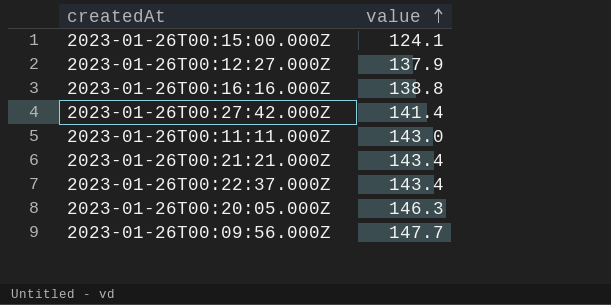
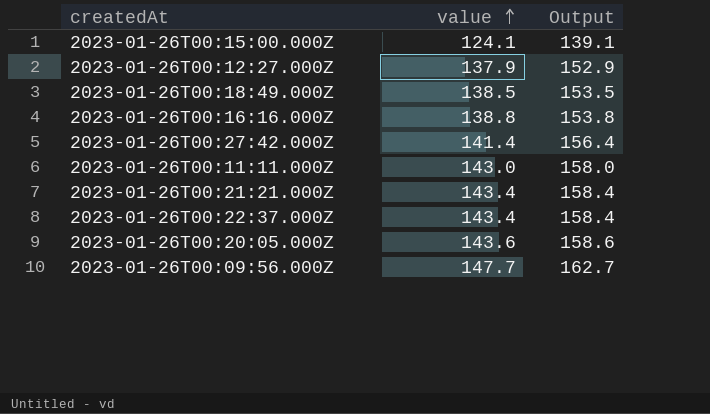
column Output | formula: none -> [value] + 15
row 2023-01-26T00:18:49.000Z: none -> 138.5 | 153.5
2023-01-26T00:20:05.000Z | value: 146.3 -> 143.6

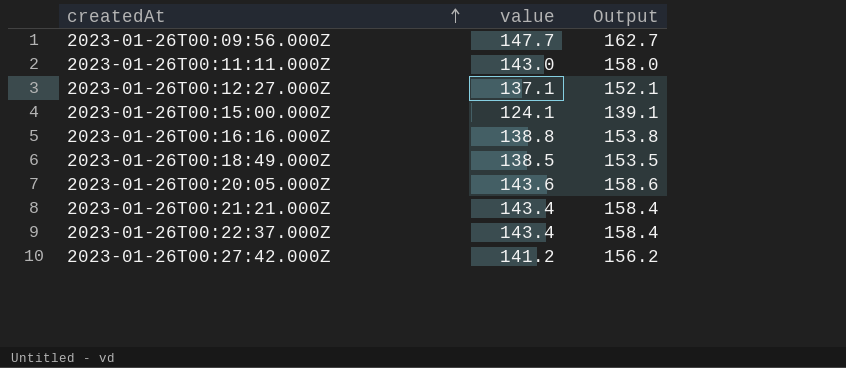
row order: value ascending -> createdAt ascending
2023-01-26T00:12:27.000Z | value: 137.9 -> 137.1
2023-01-26T00:12:27.000Z | Output: 152.9 -> 152.1
2023-01-26T00:27:42.000Z | value: 141.4 -> 141.2
2023-01-26T00:27:42.000Z | Output: 156.4 -> 156.2

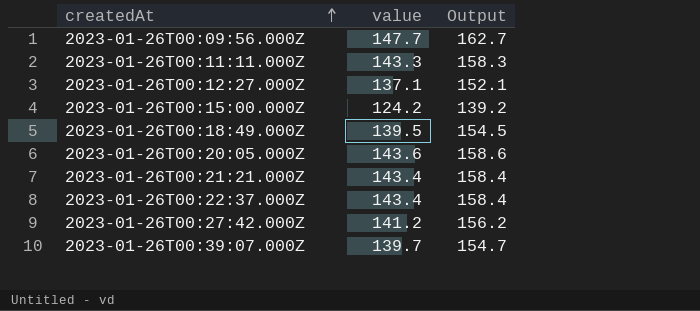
row 2023-01-26T00:16:16.000Z: 138.8 | 153.8 -> none
2023-01-26T00:11:11.000Z | value: 143.0 -> 143.3
2023-01-26T00:11:11.000Z | Output: 158.0 -> 158.3
2023-01-26T00:15:00.000Z | value: 124.1 -> 124.2
2023-01-26T00:15:00.000Z | Output: 139.1 -> 139.2
2023-01-26T00:18:49.000Z | value: 138.5 -> 139.5
2023-01-26T00:18:49.000Z | Output: 153.5 -> 154.5
row 2023-01-26T00:39:07.000Z: none -> 139.7 | 154.7

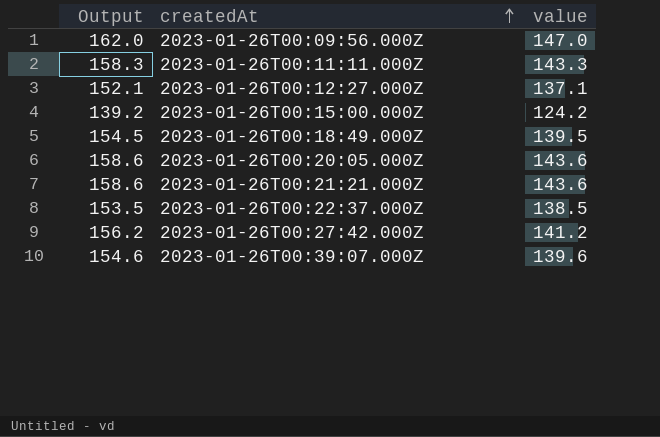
column Output | position: 3 -> 1
2023-01-26T00:09:56.000Z | Output: 162.7 -> 162.0
2023-01-26T00:09:56.000Z | value: 147.7 -> 147.0
2023-01-26T00:21:21.000Z | Output: 158.4 -> 158.6
2023-01-26T00:21:21.000Z | value: 143.4 -> 143.6
2023-01-26T00:22:37.000Z | Output: 158.4 -> 153.5
2023-01-26T00:22:37.000Z | value: 143.4 -> 138.5
2023-01-26T00:39:07.000Z | Output: 154.7 -> 154.6
2023-01-26T00:39:07.000Z | value: 139.7 -> 139.6

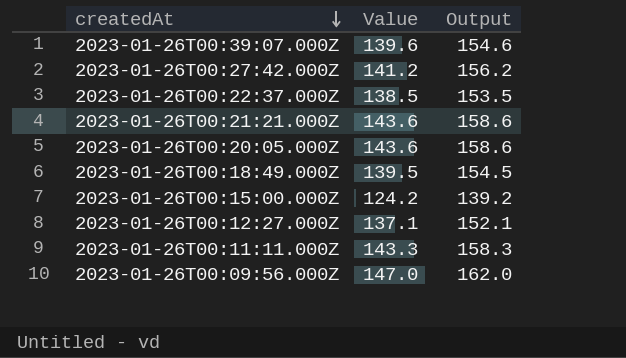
row order: createdAt ascending -> createdAt descending
column name: value -> Value
column Output | position: 1 -> 3

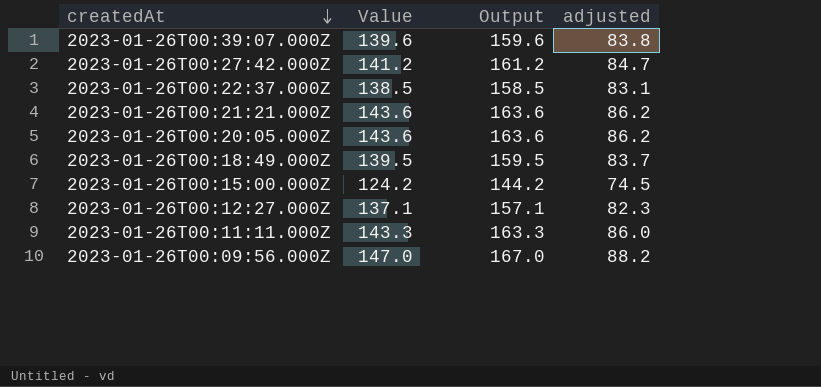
column Output | formula: [Value] + 15 -> [Value] + 20
column adjusted | formula: none -> [Value] * 0.6

